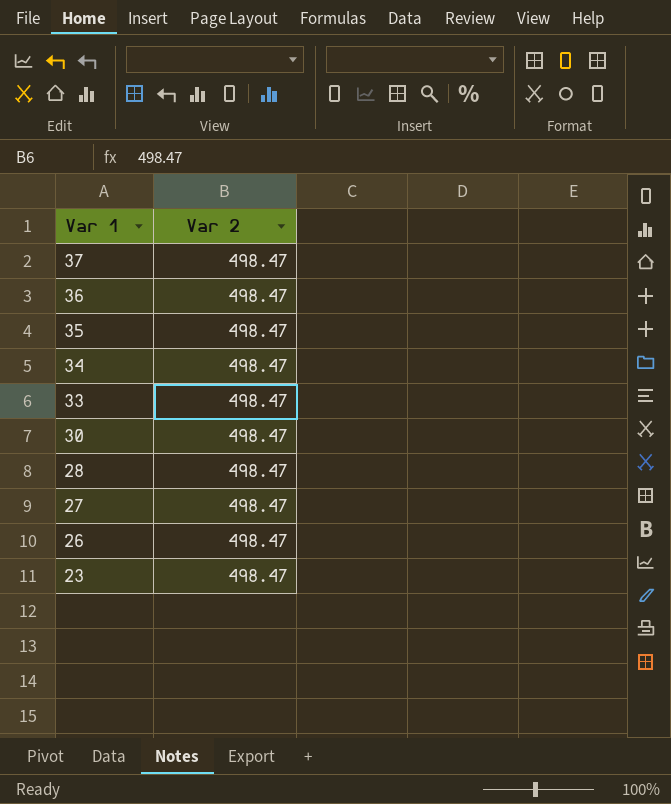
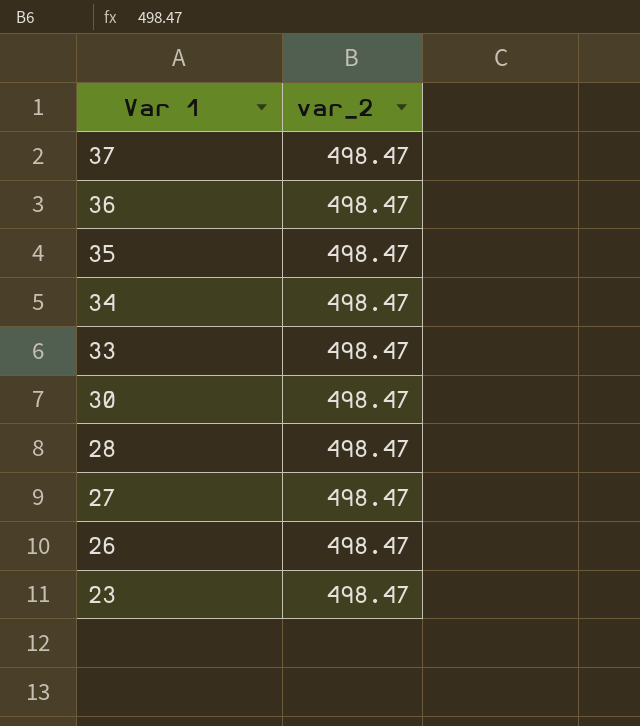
column name: Var 2 -> var_2

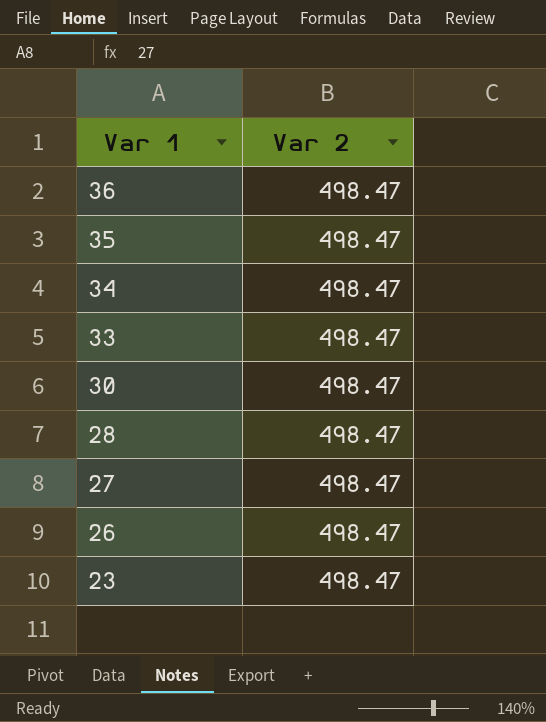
column name: var_2 -> Var 2
row 37: 498.47 -> none

